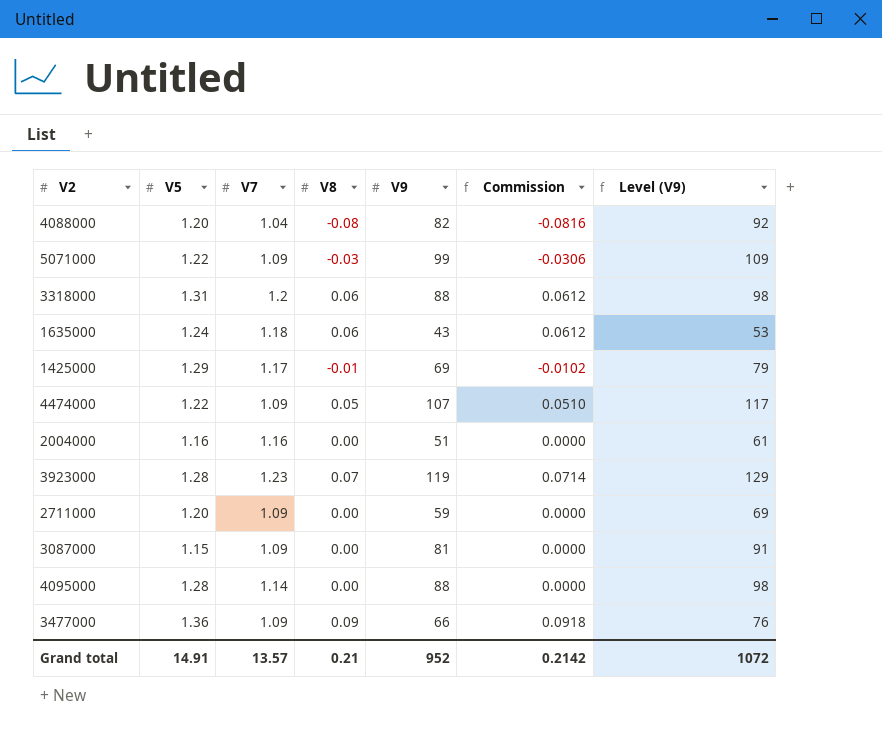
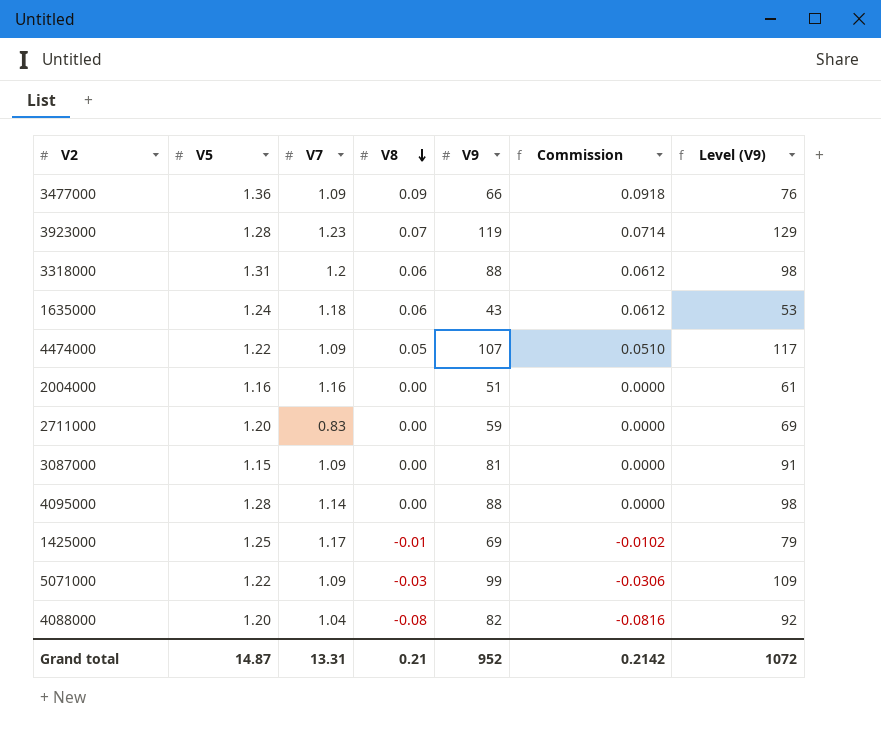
row order: none -> V8 descending
2711000 | V7: 1.09 -> 0.83
1425000 | V5: 1.29 -> 1.25
Grand total | V5: 14.91 -> 14.87
Grand total | V7: 13.57 -> 13.31

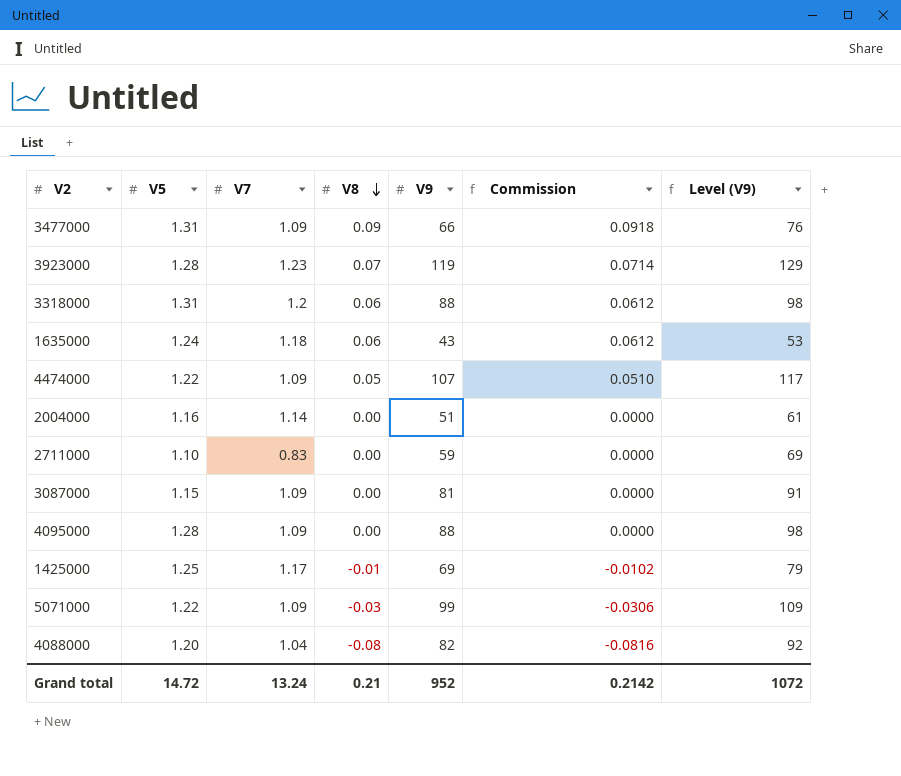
3477000 | V5: 1.36 -> 1.31
2004000 | V7: 1.16 -> 1.14
2711000 | V5: 1.20 -> 1.10
4095000 | V7: 1.14 -> 1.09
Grand total | V5: 14.87 -> 14.72
Grand total | V7: 13.31 -> 13.24

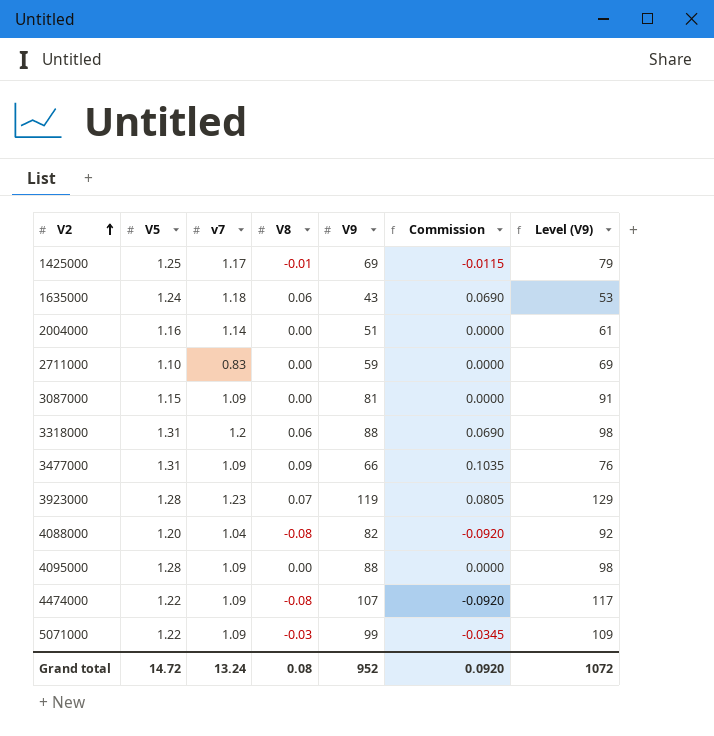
row order: V8 descending -> V2 ascending
column name: V7 -> v7
column Commission | formula: [V8] * 1.02 -> [V8] * 1.15
4474000 | V8: 0.05 -> -0.08
Grand total | V8: 0.21 -> 0.08
Grand total | Commission: 0.2142 -> 0.0920

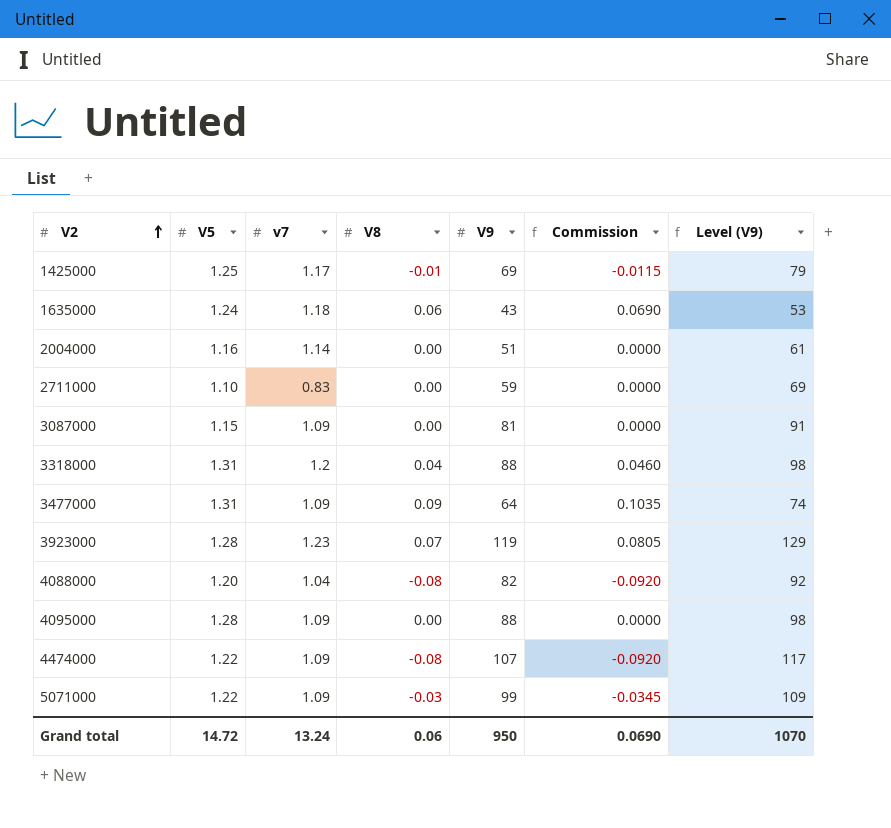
3318000 | V8: 0.06 -> 0.04
3318000 | Commission: 0.0690 -> 0.0460
3477000 | V9: 66 -> 64
3477000 | Level (V9): 76 -> 74
Grand total | V8: 0.08 -> 0.06
Grand total | V9: 952 -> 950
Grand total | Commission: 0.0920 -> 0.0690
Grand total | Level (V9): 1072 -> 1070

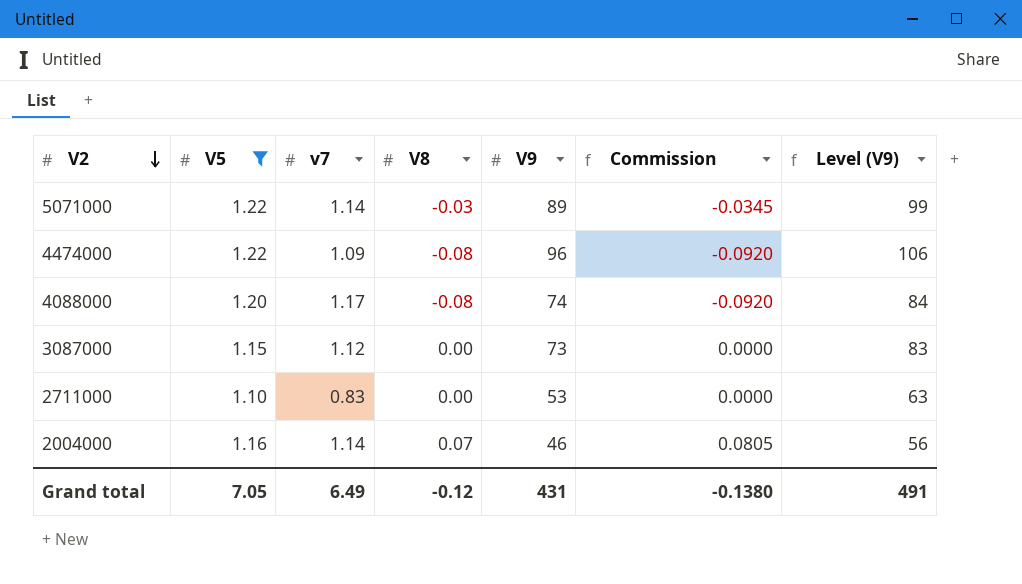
filter: none -> V5 <= 1.22
row order: V2 ascending -> V2 descending
5071000 | v7: 1.09 -> 1.14
5071000 | V9: 99 -> 89
5071000 | Level (V9): 109 -> 99
4474000 | V9: 107 -> 96
4474000 | Level (V9): 117 -> 106
4088000 | v7: 1.04 -> 1.17
4088000 | V9: 82 -> 74
4088000 | Level (V9): 92 -> 84
3087000 | v7: 1.09 -> 1.12
3087000 | V9: 81 -> 73
3087000 | Level (V9): 91 -> 83
2711000 | V9: 59 -> 53
2711000 | Level (V9): 69 -> 63
2004000 | V8: 0.00 -> 0.07
2004000 | V9: 51 -> 46
2004000 | Commission: 0.0000 -> 0.0805
2004000 | Level (V9): 61 -> 56
Grand total | V5: 14.72 -> 7.05
Grand total | v7: 13.24 -> 6.49
Grand total | V8: 0.06 -> -0.12
Grand total | V9: 950 -> 431
Grand total | Commission: 0.0690 -> -0.1380
Grand total | Level (V9): 1070 -> 491

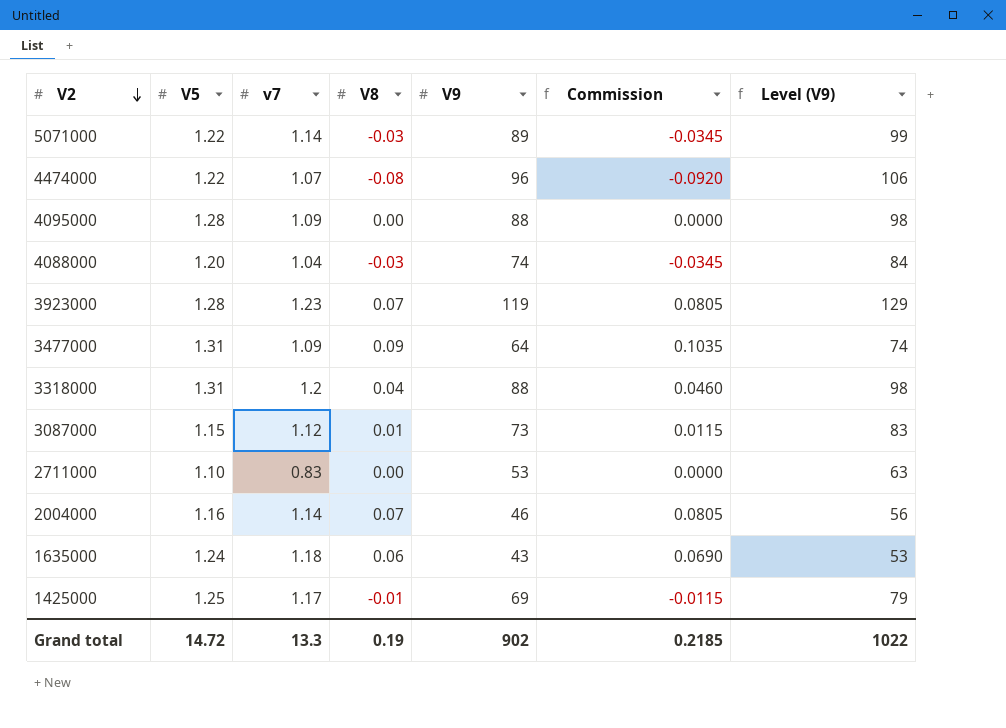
filter: V5 <= 1.22 -> none
4474000 | v7: 1.09 -> 1.07
4088000 | v7: 1.17 -> 1.04
4088000 | V8: -0.08 -> -0.03
4088000 | Commission: -0.0920 -> -0.0345
3087000 | V8: 0.00 -> 0.01
3087000 | Commission: 0.0000 -> 0.0115
Grand total | V5: 7.05 -> 14.72
Grand total | v7: 6.49 -> 13.3
Grand total | V8: -0.12 -> 0.19
Grand total | V9: 431 -> 902
Grand total | Commission: -0.1380 -> 0.2185
Grand total | Level (V9): 491 -> 1022

